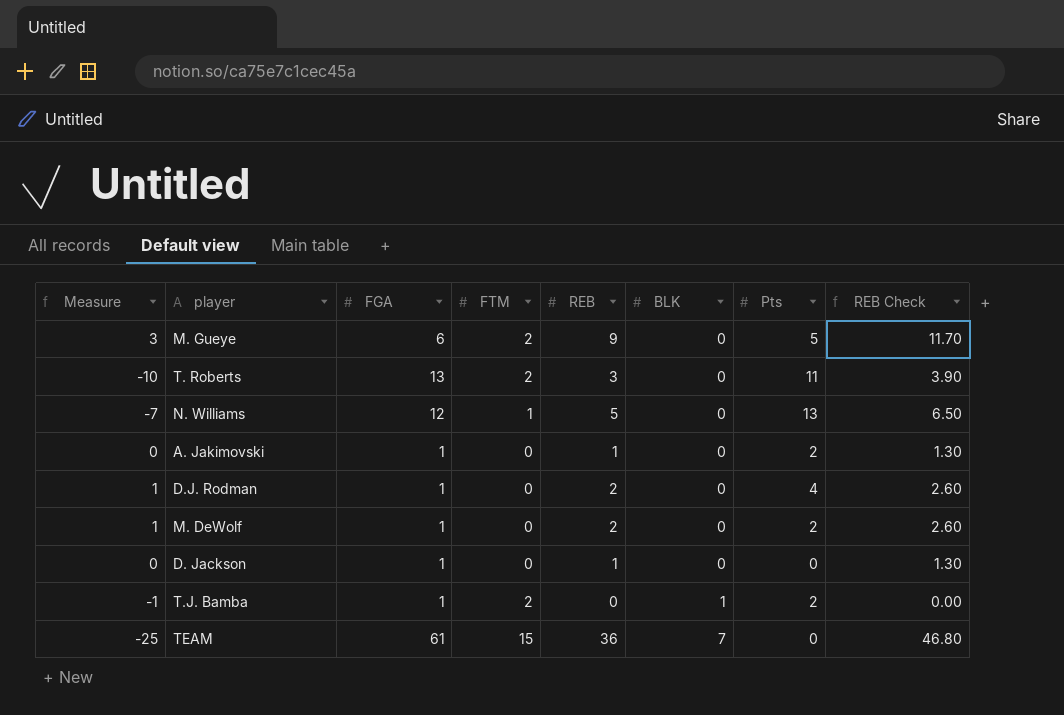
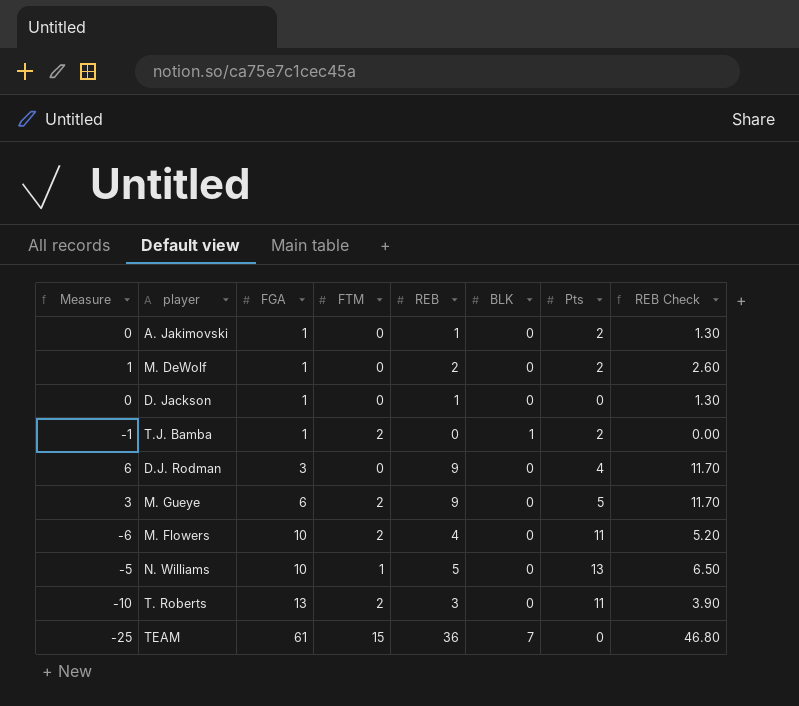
row order: BLK ascending -> FGA ascending
D.J. Rodman | Measure: 1 -> 6
D.J. Rodman | FGA: 1 -> 3
D.J. Rodman | REB: 2 -> 9
D.J. Rodman | REB Check: 2.60 -> 11.70
row M. Flowers: none -> -6 | 10 | 2 | 4 | 0 | 11 | 5.20
N. Williams | Measure: -7 -> -5
N. Williams | FGA: 12 -> 10

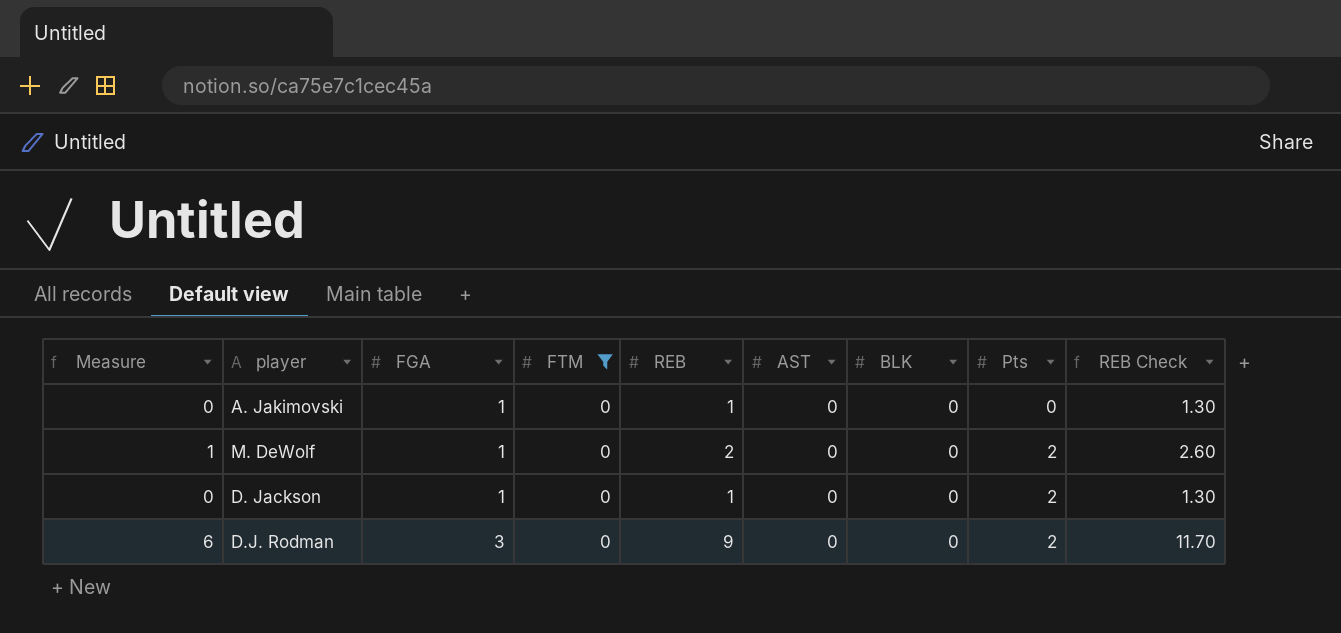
filter: none -> FTM = 0
column AST | position: none -> 6
A. Jakimovski | Pts: 2 -> 0
D. Jackson | Pts: 0 -> 2
D.J. Rodman | Pts: 4 -> 2

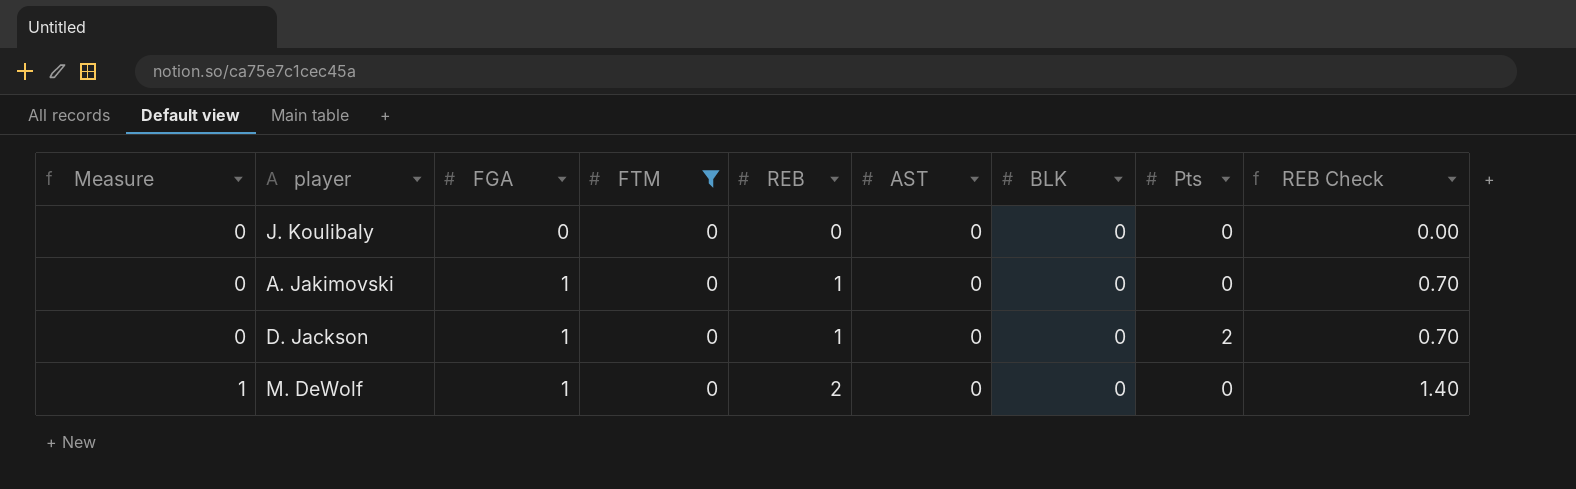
row order: FGA ascending -> Measure ascending
column REB Check | formula: [REB] * 1.3 -> [REB] * 0.7
row D.J. Rodman: 6 | 3 | 0 | 9 | 0 | 0 | 2 | 11.70 -> none
row J. Koulibaly: none -> 0 | 0 | 0 | 0 | 0 | 0 | 0 | 0.00
M. DeWolf | Pts: 2 -> 0

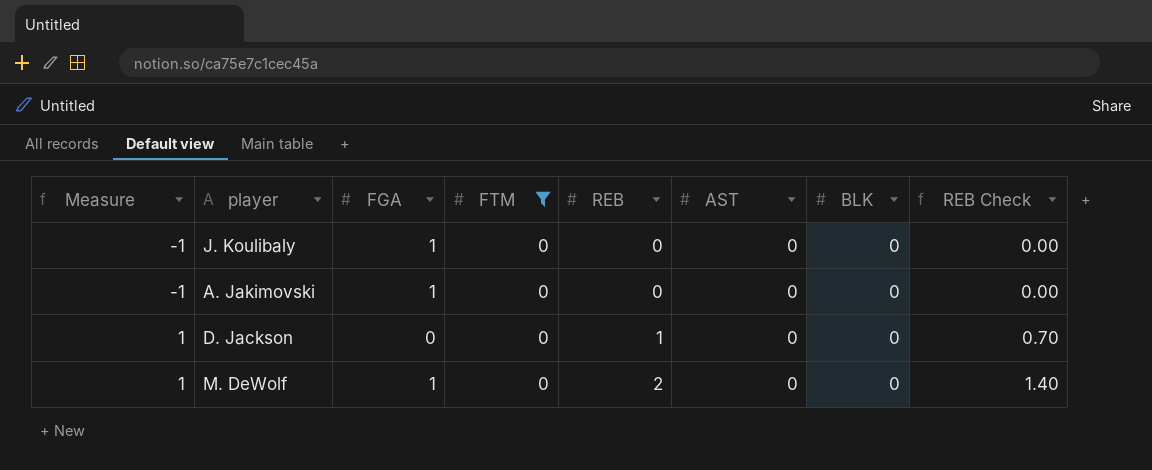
column Pts | position: 8 -> none
J. Koulibaly | Measure: 0 -> -1
J. Koulibaly | FGA: 0 -> 1
A. Jakimovski | Measure: 0 -> -1
A. Jakimovski | REB: 1 -> 0
A. Jakimovski | REB Check: 0.70 -> 0.00
D. Jackson | Measure: 0 -> 1
D. Jackson | FGA: 1 -> 0

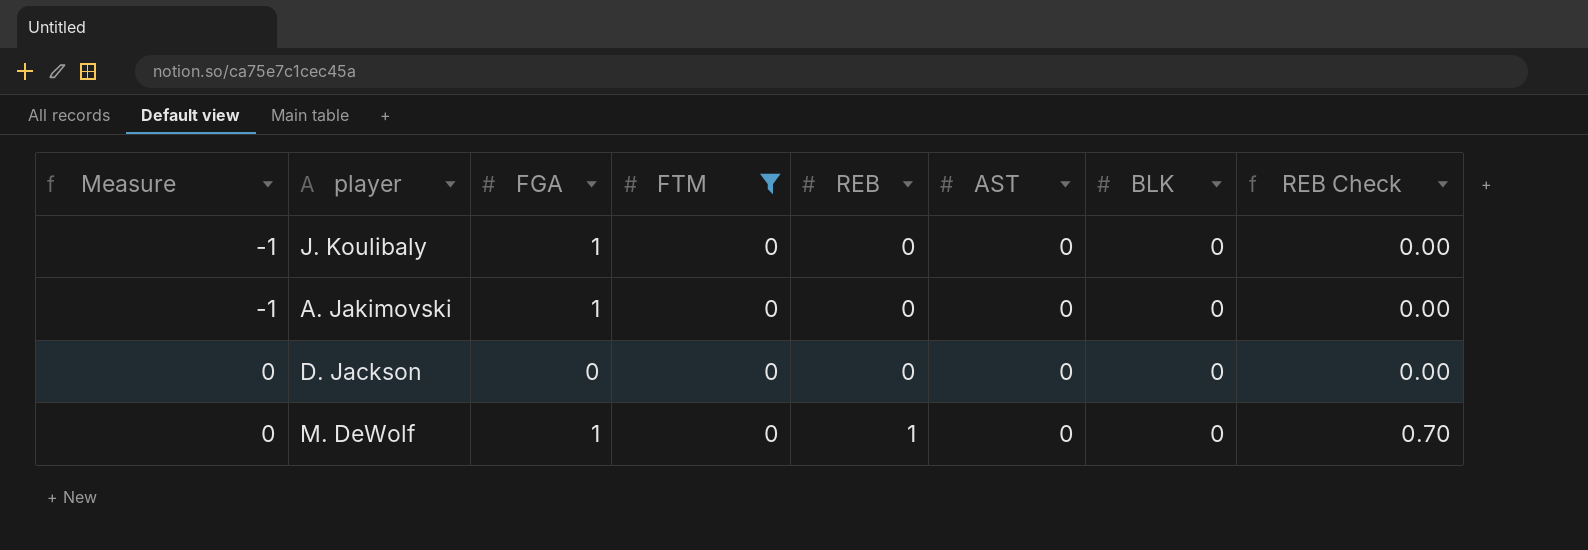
D. Jackson | Measure: 1 -> 0
D. Jackson | REB: 1 -> 0
D. Jackson | REB Check: 0.70 -> 0.00
M. DeWolf | Measure: 1 -> 0
M. DeWolf | REB: 2 -> 1
M. DeWolf | REB Check: 1.40 -> 0.70

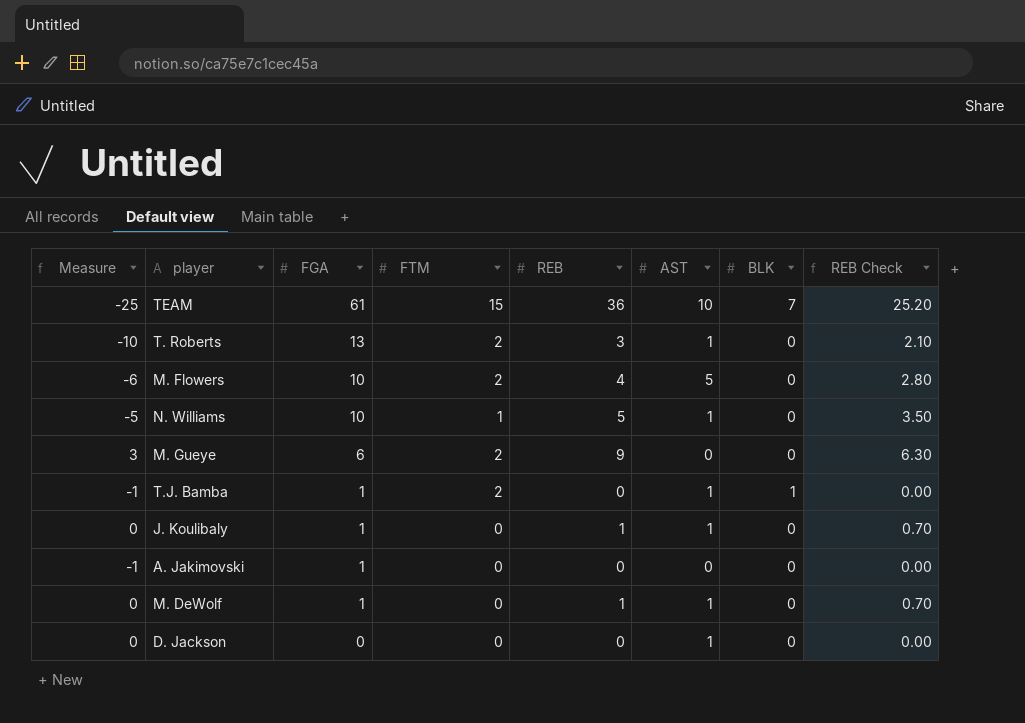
filter: FTM = 0 -> none
row order: Measure ascending -> FGA descending
J. Koulibaly | Measure: -1 -> 0
J. Koulibaly | REB: 0 -> 1
J. Koulibaly | AST: 0 -> 1
J. Koulibaly | REB Check: 0.00 -> 0.70
M. DeWolf | AST: 0 -> 1
D. Jackson | AST: 0 -> 1

